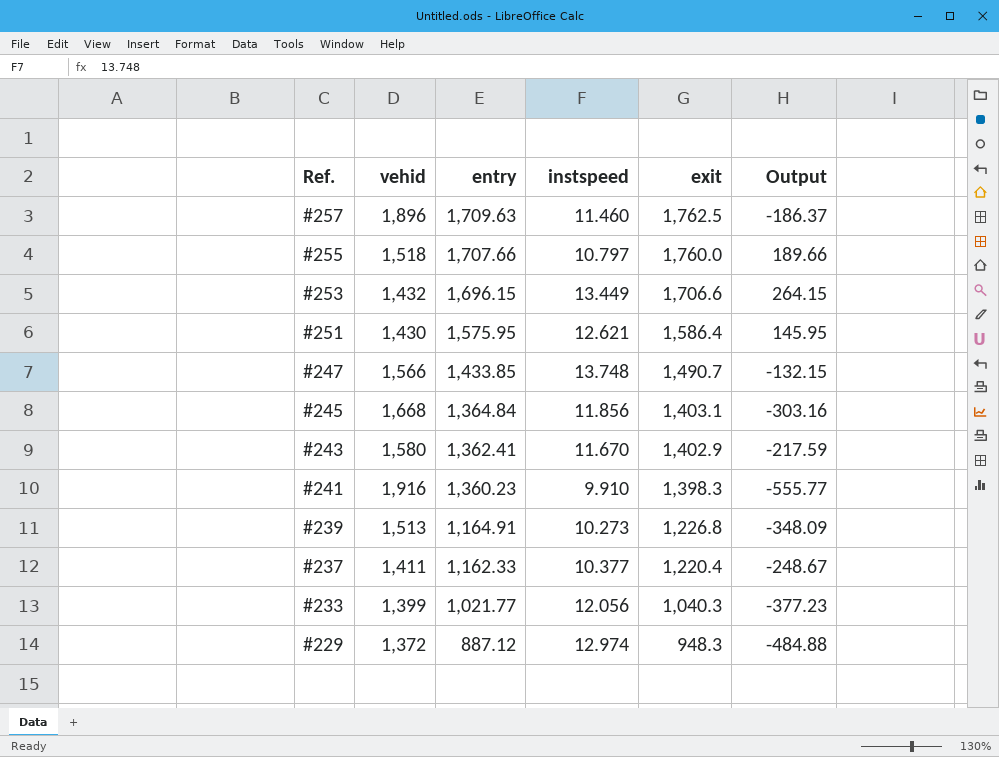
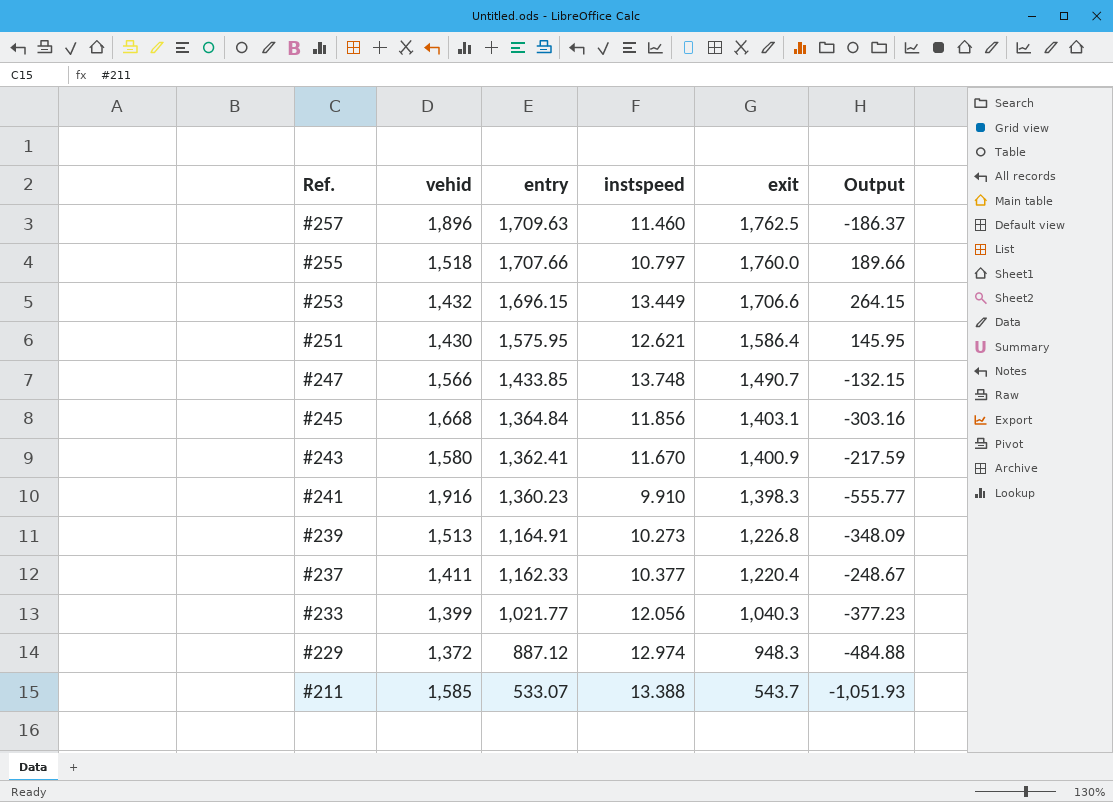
#243 | exit: 1,402.9 -> 1,400.9
row #211: none -> 1,585 | 533.07 | 13.388 | 543.7 | -1,051.93

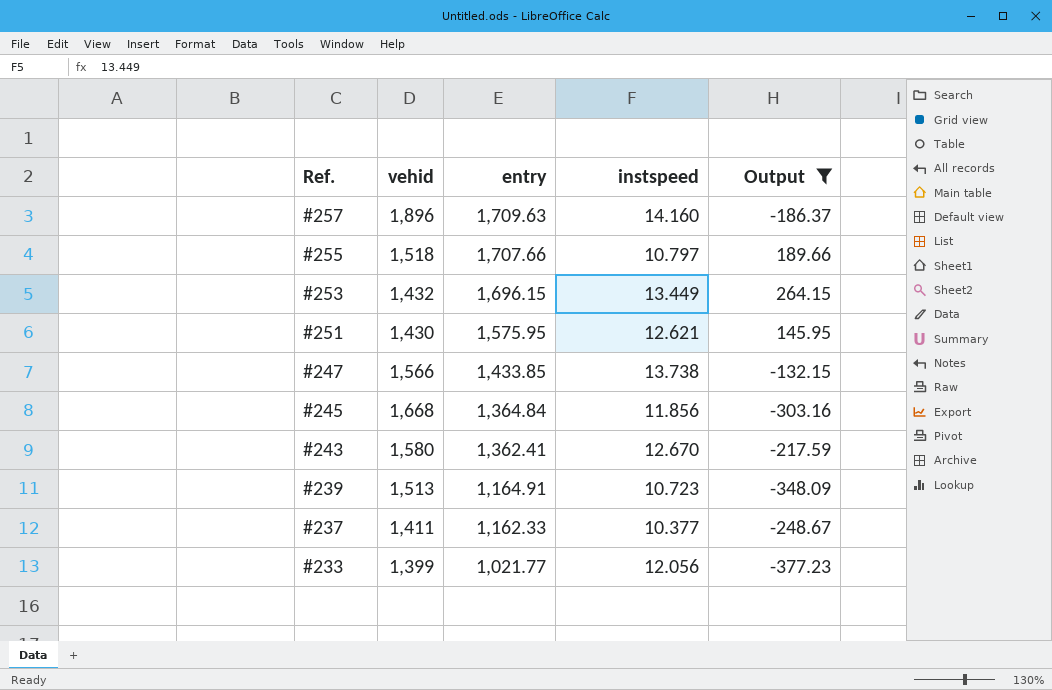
filter: none -> Output >= -377.23
column exit | position: 5 -> none
#257 | instspeed: 11.460 -> 14.160
#247 | instspeed: 13.748 -> 13.738
#243 | instspeed: 11.670 -> 12.670
#239 | instspeed: 10.273 -> 10.723

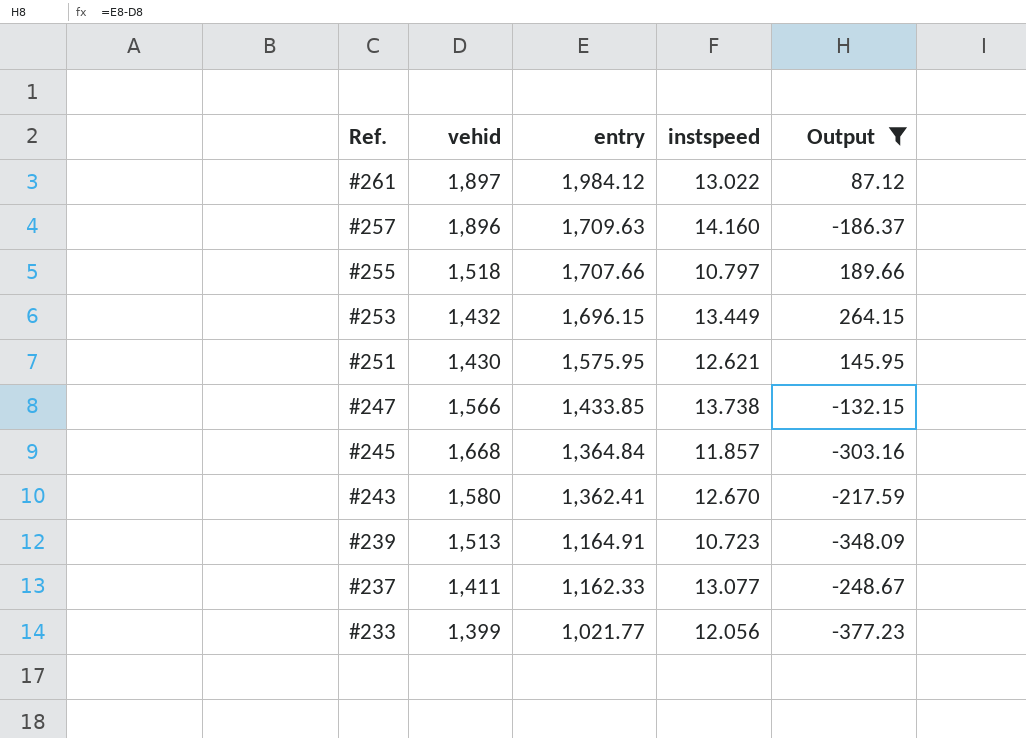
row #261: none -> 1,897 | 1,984.12 | 13.022 | 87.12
#245 | instspeed: 11.856 -> 11.857
#237 | instspeed: 10.377 -> 13.077

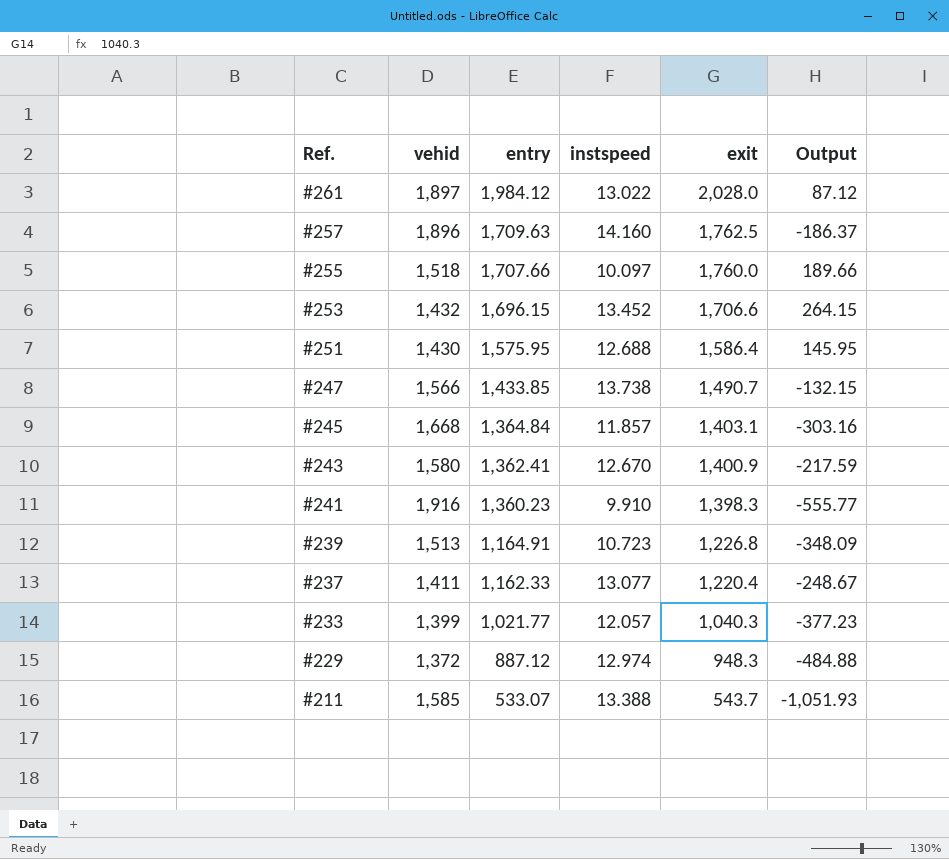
filter: Output >= -377.23 -> none
column exit | position: none -> 5
#255 | instspeed: 10.797 -> 10.097
#253 | instspeed: 13.449 -> 13.452
#251 | instspeed: 12.621 -> 12.688
#233 | instspeed: 12.056 -> 12.057

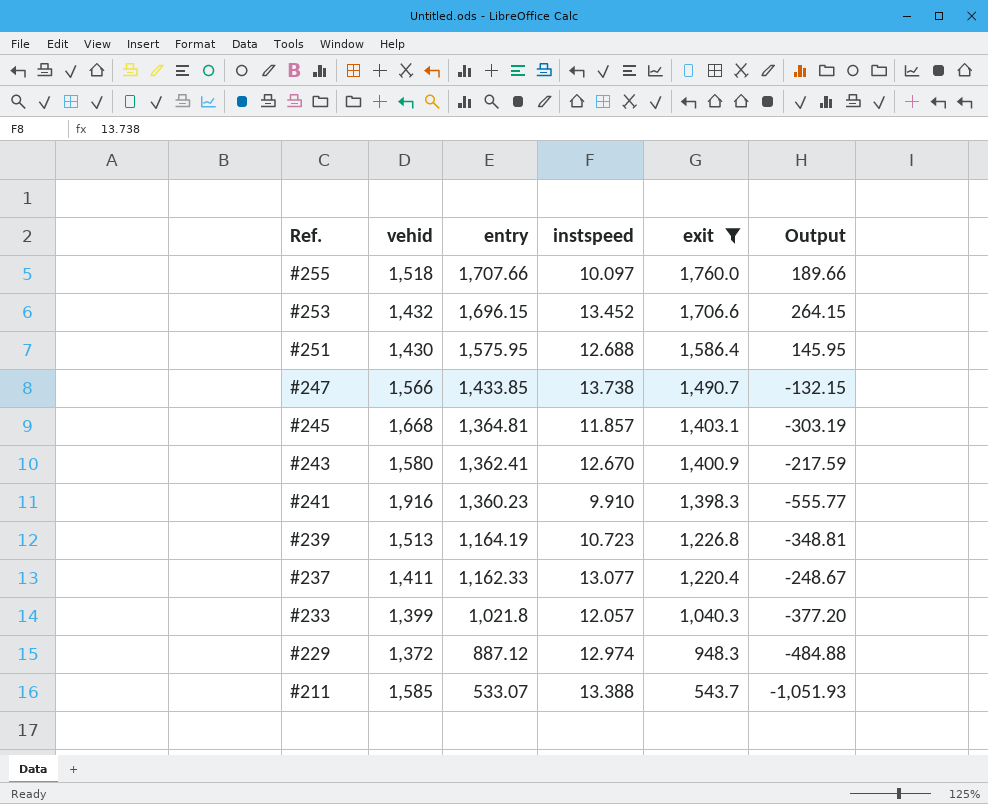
filter: none -> exit <= 1,760.0
#245 | entry: 1,364.84 -> 1,364.81
#245 | Output: -303.16 -> -303.19
#239 | entry: 1,164.91 -> 1,164.19
#239 | Output: -348.09 -> -348.81
#233 | entry: 1,021.77 -> 1,021.8
#233 | Output: -377.23 -> -377.20

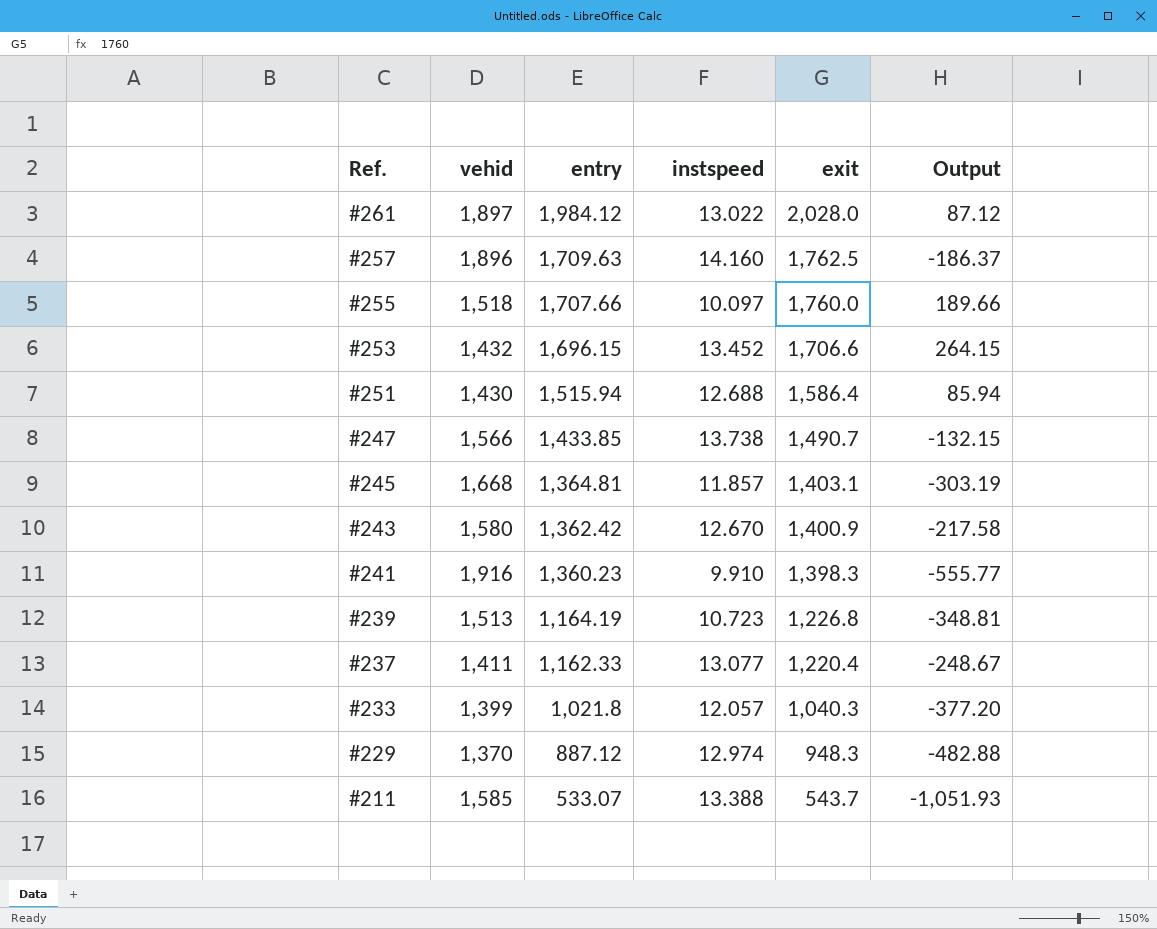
filter: exit <= 1,760.0 -> none
#251 | entry: 1,575.95 -> 1,515.94
#251 | Output: 145.95 -> 85.94
#243 | entry: 1,362.41 -> 1,362.42
#243 | Output: -217.59 -> -217.58
#229 | vehid: 1,372 -> 1,370
#229 | Output: -484.88 -> -482.88

